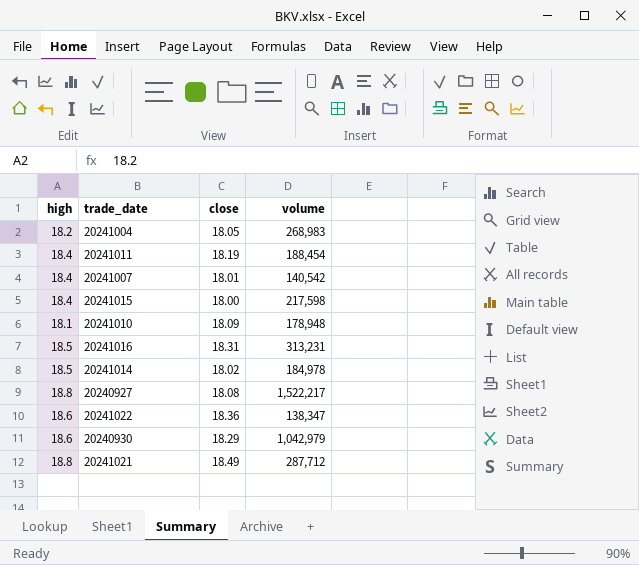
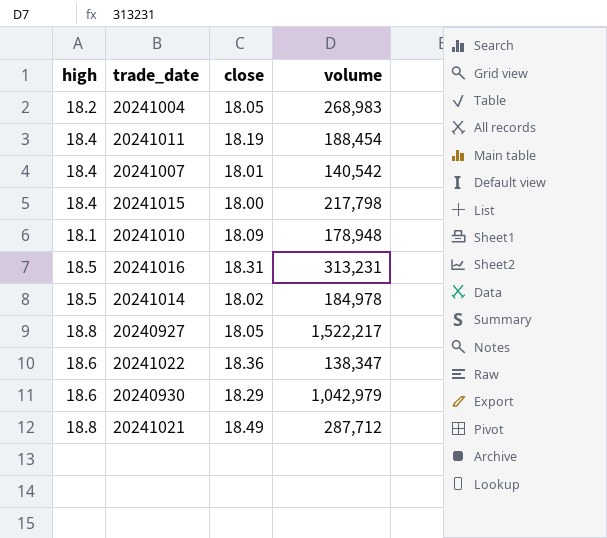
20241015 | volume: 217,598 -> 217,798
20240927 | close: 18.08 -> 18.05

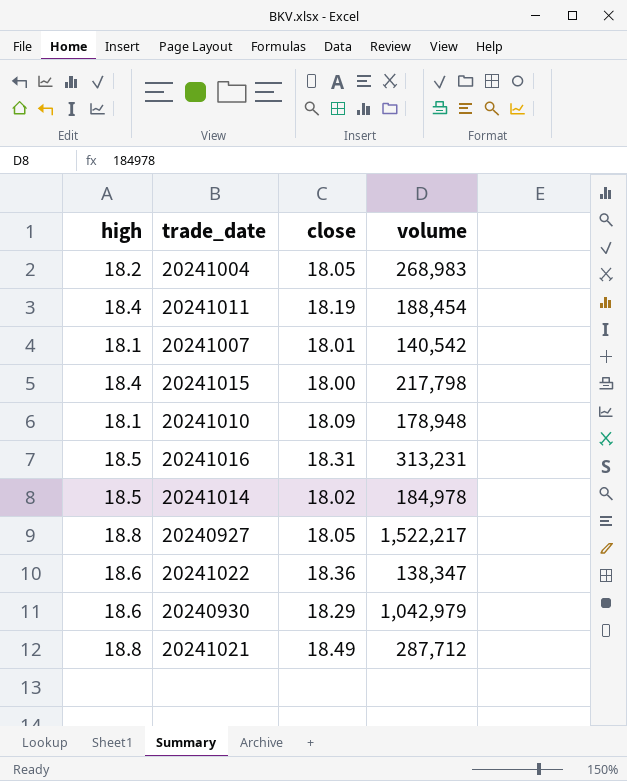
20241007 | high: 18.4 -> 18.1

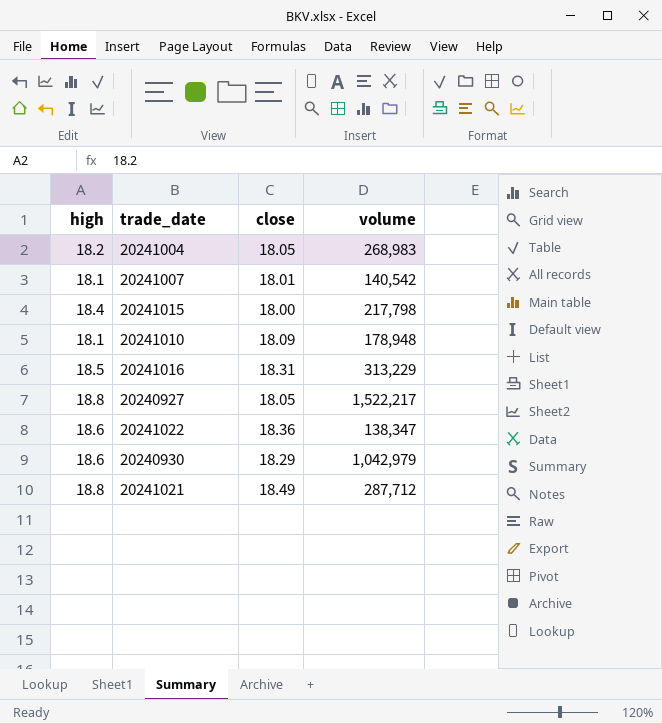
row 20241011: 18.4 | 18.19 | 188,454 -> none
row 20241014: 18.5 | 18.02 | 184,978 -> none
20241016 | volume: 313,231 -> 313,229

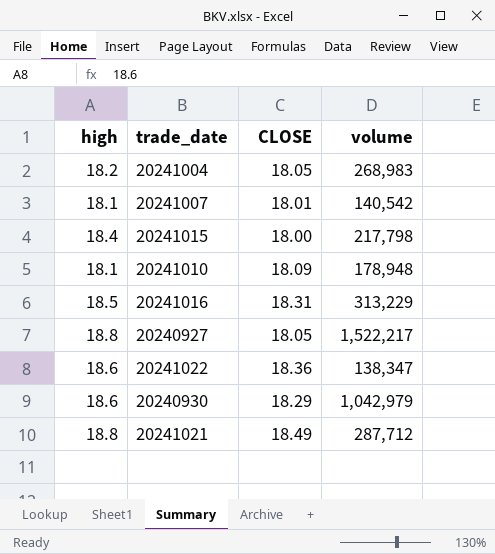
column name: close -> CLOSE

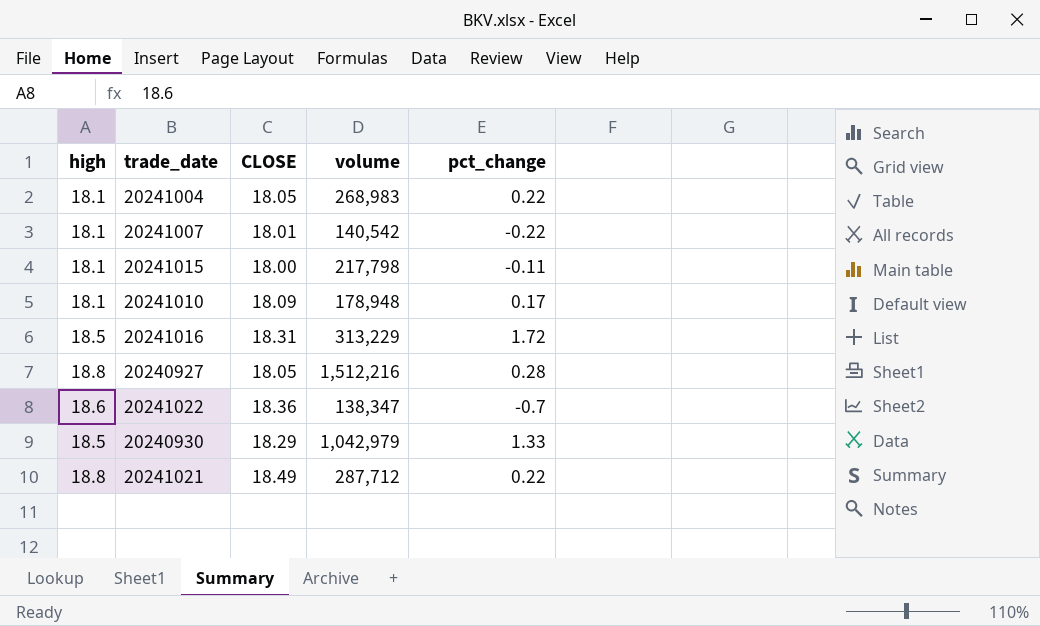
column pct_change | position: none -> 5
20241004 | high: 18.2 -> 18.1
20241015 | high: 18.4 -> 18.1
20240927 | volume: 1,522,217 -> 1,512,216
20240930 | high: 18.6 -> 18.5

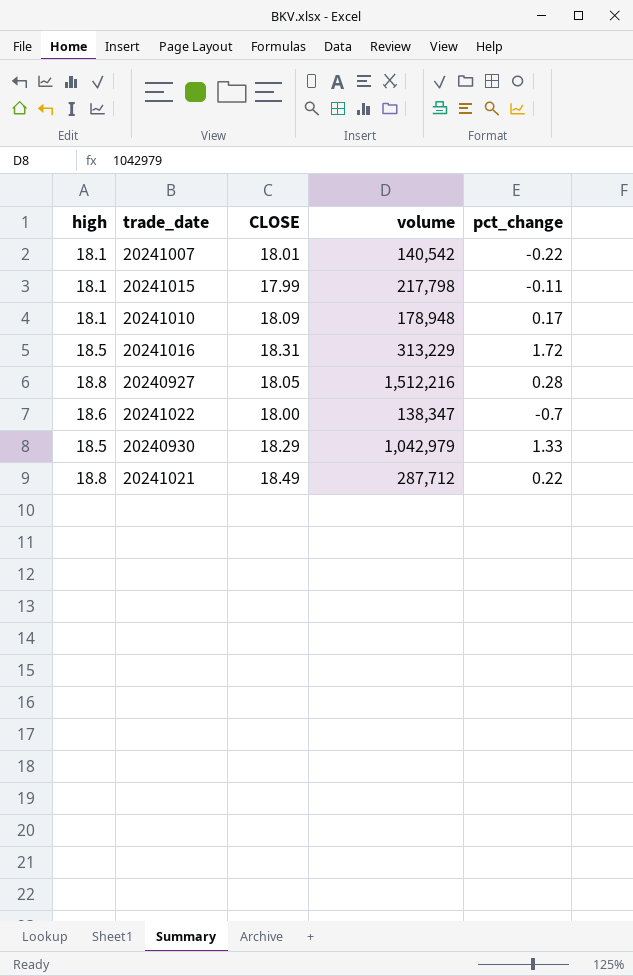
row 20241004: 18.1 | 18.05 | 268,983 | 0.22 -> none
20241015 | CLOSE: 18.00 -> 17.99
20241022 | CLOSE: 18.36 -> 18.00

